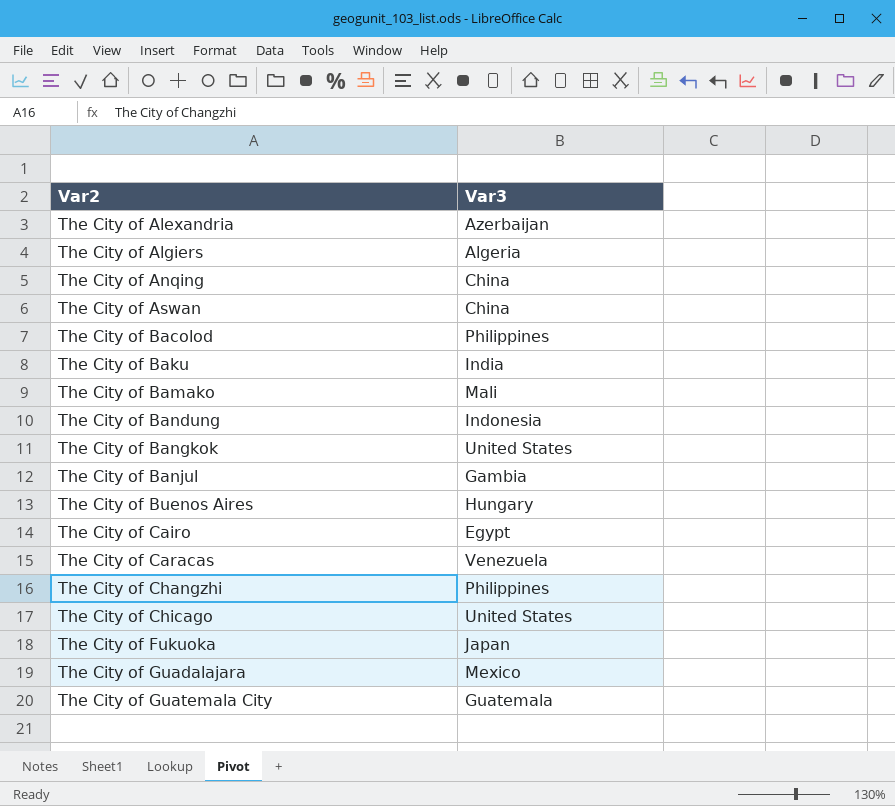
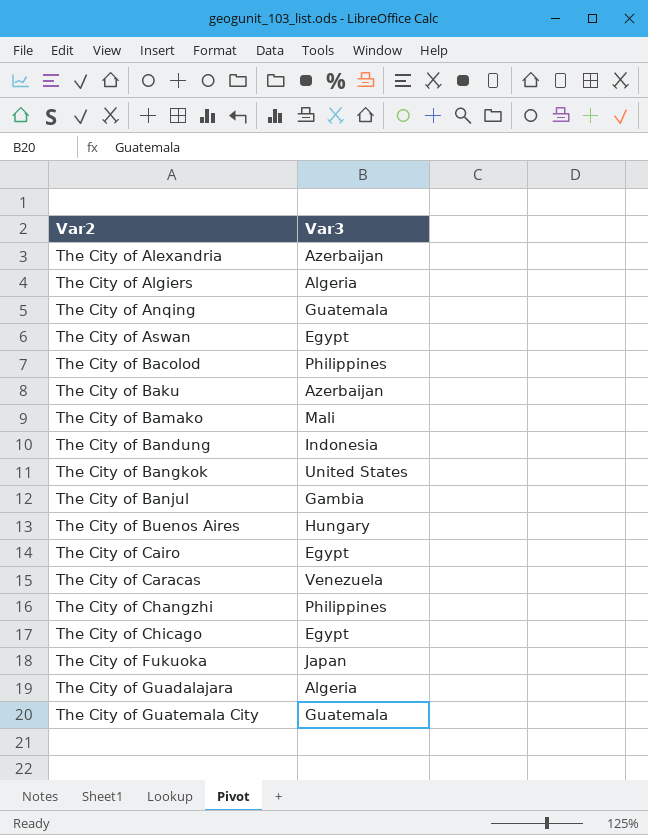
The City of Anqing | Var3: China -> Guatemala
The City of Aswan | Var3: China -> Egypt
The City of Baku | Var3: India -> Azerbaijan
The City of Chicago | Var3: United States -> Egypt
The City of Guadalajara | Var3: Mexico -> Algeria

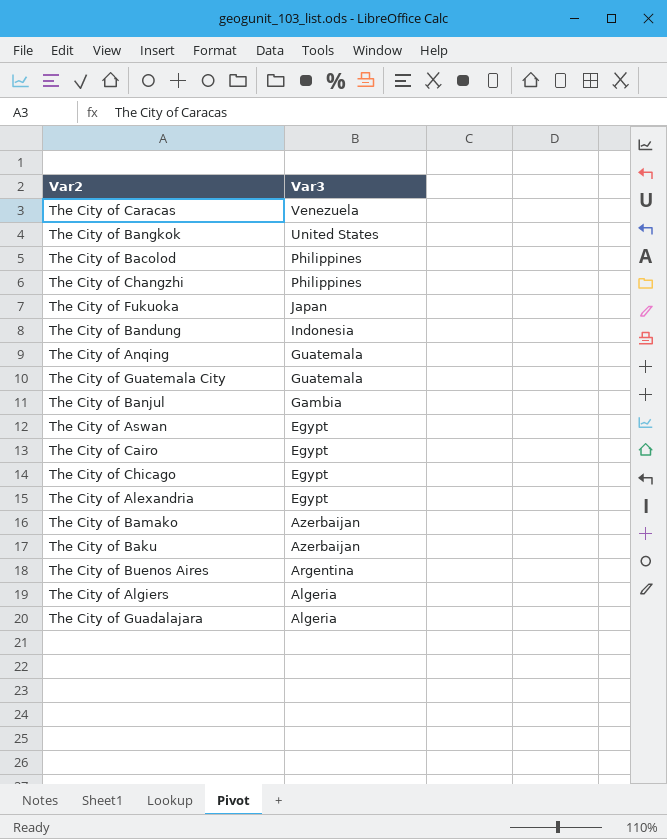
row order: Var2 ascending -> Var3 descending
The City of Alexandria | Var3: Azerbaijan -> Egypt
The City of Bamako | Var3: Mali -> Azerbaijan
The City of Buenos Aires | Var3: Hungary -> Argentina

